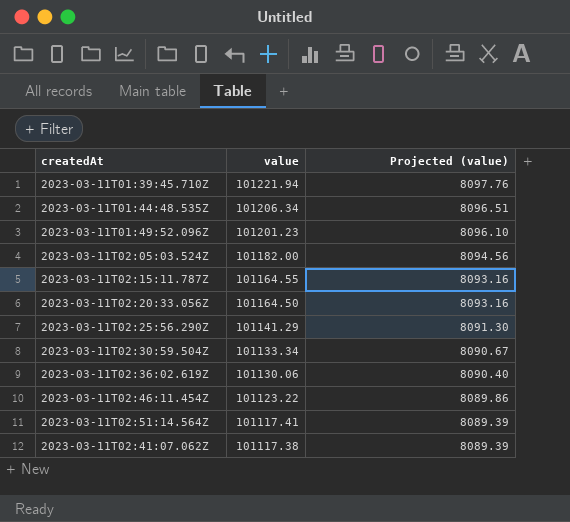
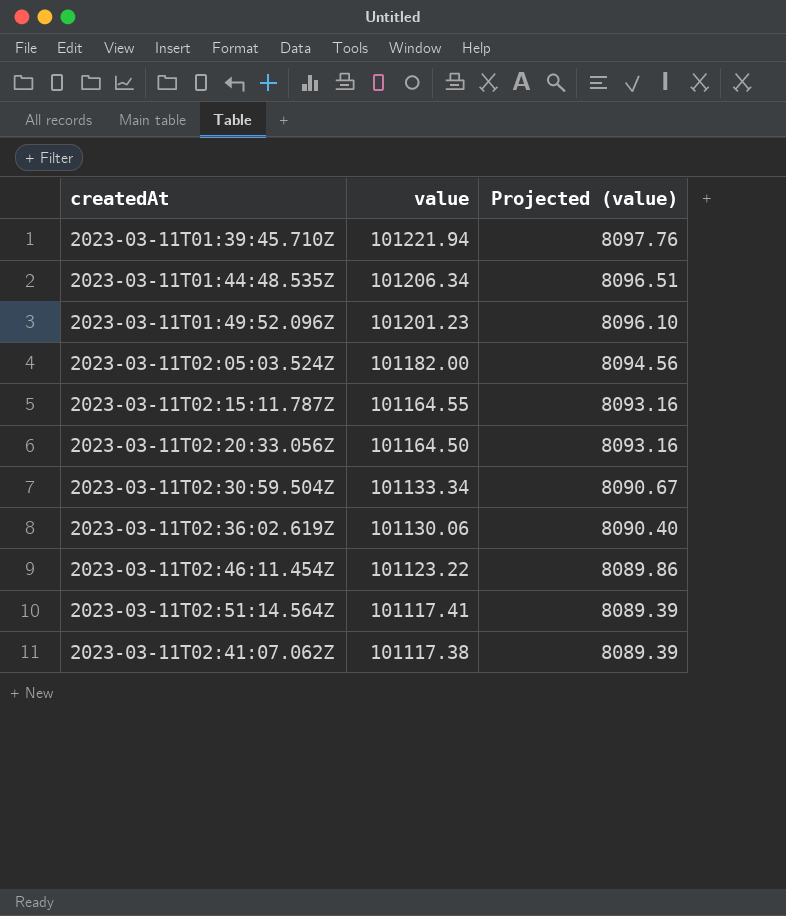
row 2023-03-11T02:25:56.290Z: 101141.29 | 8091.30 -> none

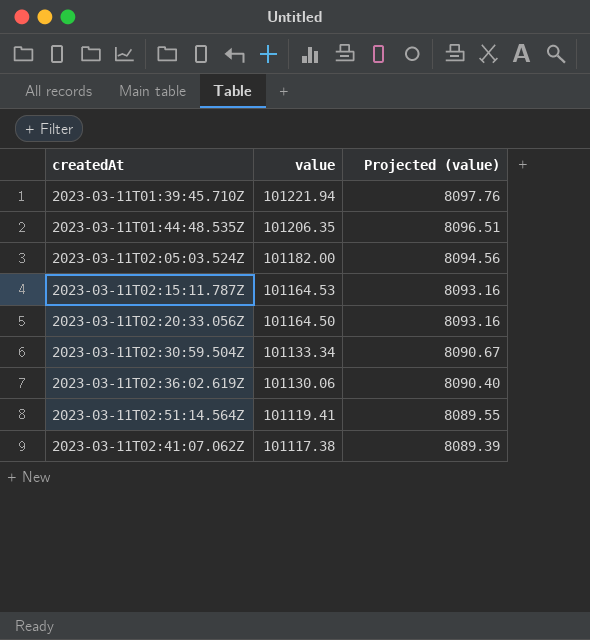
row 2023-03-11T01:49:52.096Z: 101201.23 | 8096.10 -> none
row 2023-03-11T02:46:11.454Z: 101123.22 | 8089.86 -> none
2023-03-11T01:44:48.535Z | value: 101206.34 -> 101206.35
2023-03-11T02:15:11.787Z | value: 101164.55 -> 101164.53
2023-03-11T02:51:14.564Z | value: 101117.41 -> 101119.41
2023-03-11T02:51:14.564Z | Projected (value): 8089.39 -> 8089.55

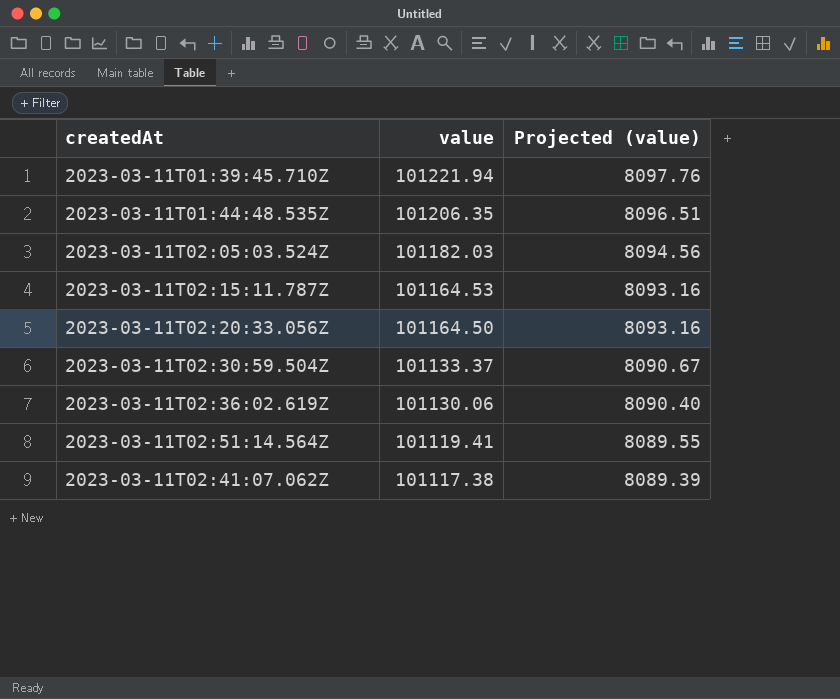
2023-03-11T02:05:03.524Z | value: 101182.00 -> 101182.03
2023-03-11T02:30:59.504Z | value: 101133.34 -> 101133.37

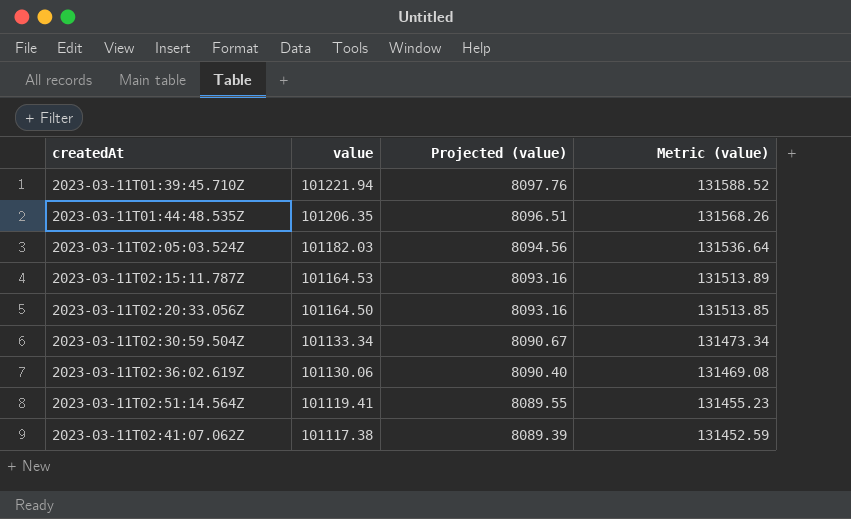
column Metric (value) | formula: none -> [value] * 1.3
2023-03-11T02:30:59.504Z | value: 101133.37 -> 101133.34

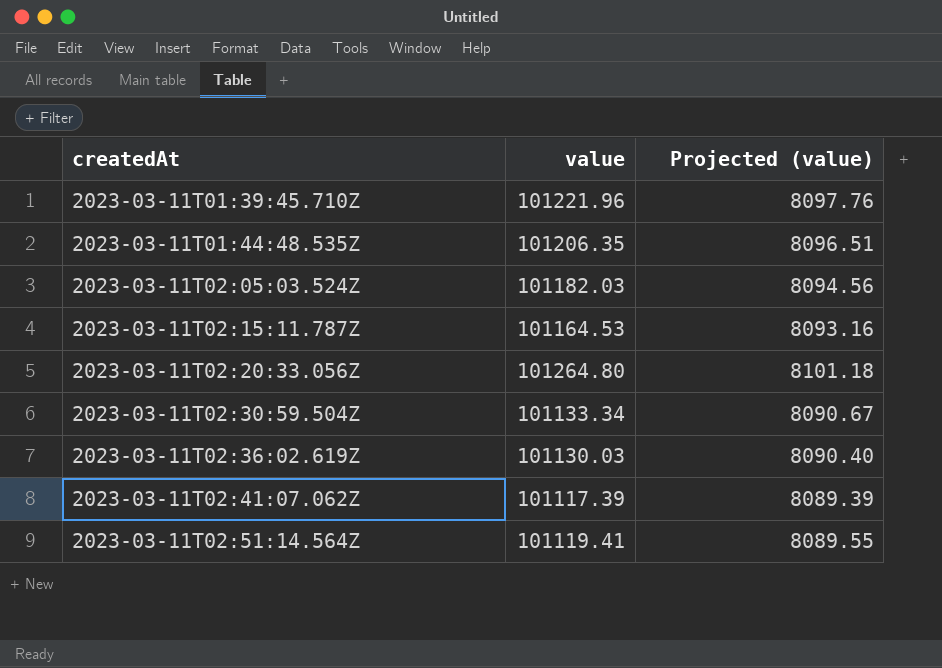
row order: value descending -> createdAt ascending
column Metric (value) | formula: [value] * 1.3 -> none
2023-03-11T01:39:45.710Z | value: 101221.94 -> 101221.96
2023-03-11T02:20:33.056Z | value: 101164.50 -> 101264.80
2023-03-11T02:20:33.056Z | Projected (value): 8093.16 -> 8101.18
2023-03-11T02:36:02.619Z | value: 101130.06 -> 101130.03
2023-03-11T02:41:07.062Z | value: 101117.38 -> 101117.39

